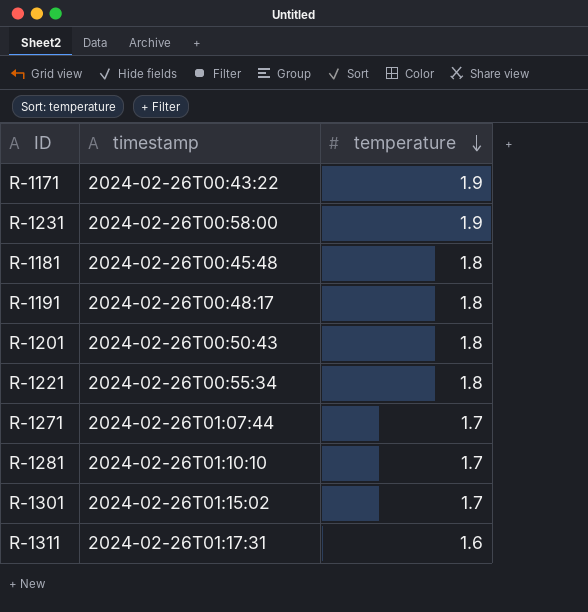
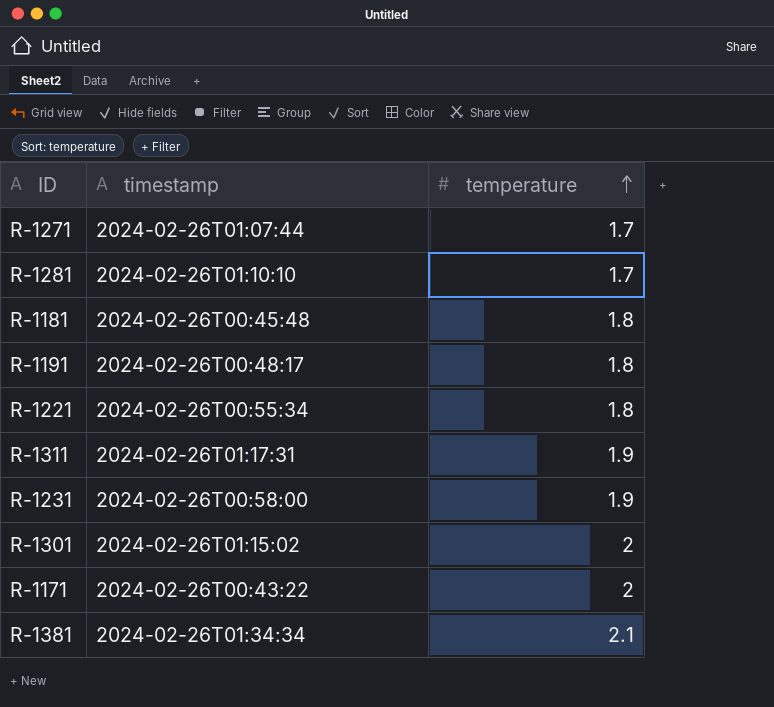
row order: temperature descending -> temperature ascending
row R-1201: 2024-02-26T00:50:43 | 1.8 -> none
R-1311 | temperature: 1.6 -> 1.9
R-1301 | temperature: 1.7 -> 2
R-1171 | temperature: 1.9 -> 2
row R-1381: none -> 2024-02-26T01:34:34 | 2.1

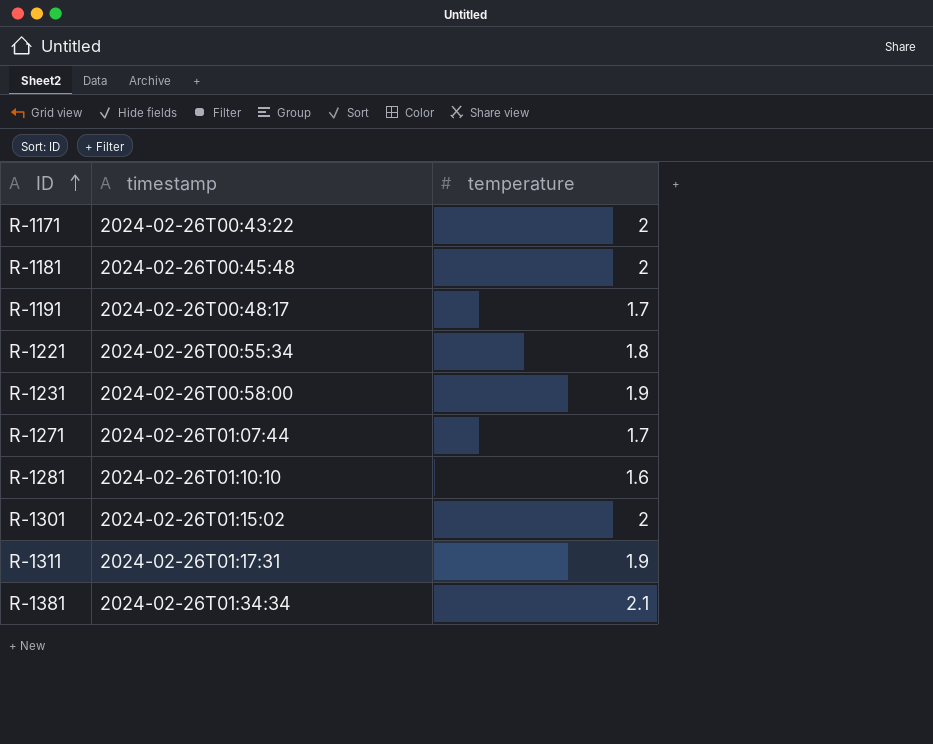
row order: temperature ascending -> ID ascending
R-1181 | temperature: 1.8 -> 2
R-1191 | temperature: 1.8 -> 1.7
R-1281 | temperature: 1.7 -> 1.6

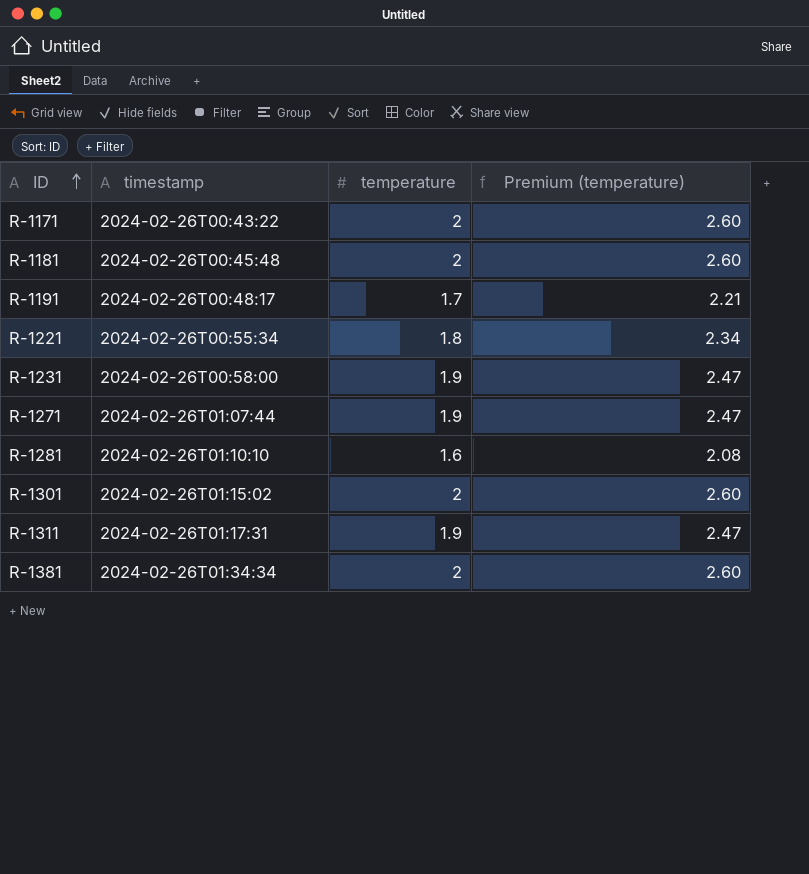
column Premium (temperature) | formula: none -> [temperature] * 1.3
R-1271 | temperature: 1.7 -> 1.9
R-1381 | temperature: 2.1 -> 2

